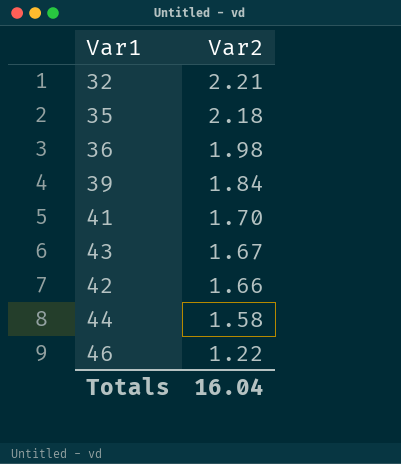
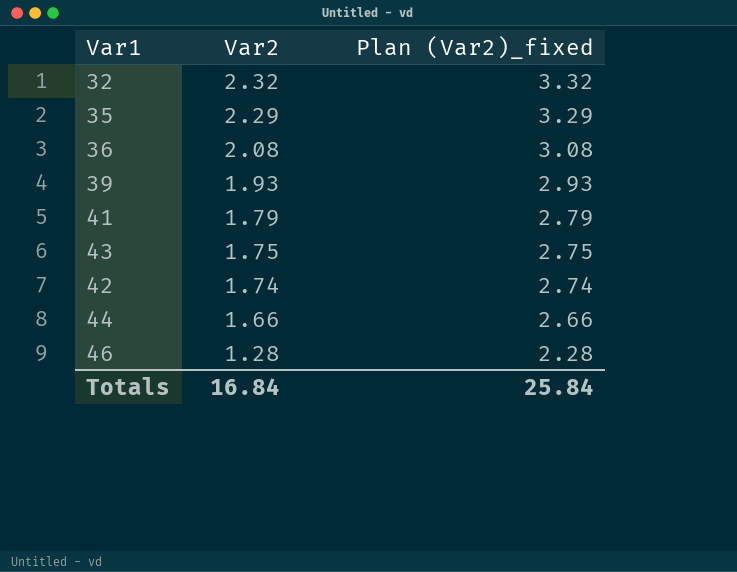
column Plan (Var2)_fixed | formula: none -> [Var2] + 1
32 | Var2: 2.21 -> 2.32
35 | Var2: 2.18 -> 2.29
36 | Var2: 1.98 -> 2.08
39 | Var2: 1.84 -> 1.93
41 | Var2: 1.70 -> 1.79
43 | Var2: 1.67 -> 1.75
42 | Var2: 1.66 -> 1.74
44 | Var2: 1.58 -> 1.66
46 | Var2: 1.22 -> 1.28
Totals | Var2: 16.04 -> 16.84

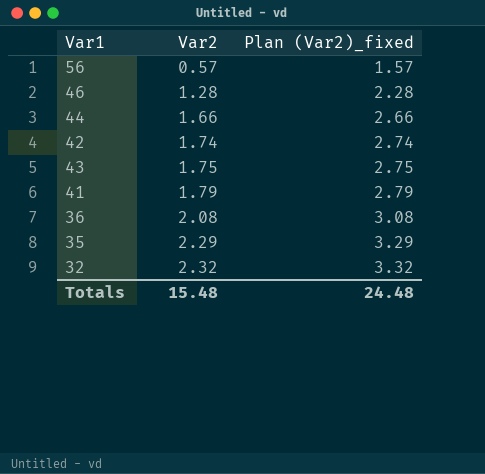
row order: Var2 descending -> Var2 ascending
row 39: 1.93 | 2.93 -> none
row 56: none -> 0.57 | 1.57
Totals | Var2: 16.84 -> 15.48
Totals | Plan (Var2)_fixed: 25.84 -> 24.48

